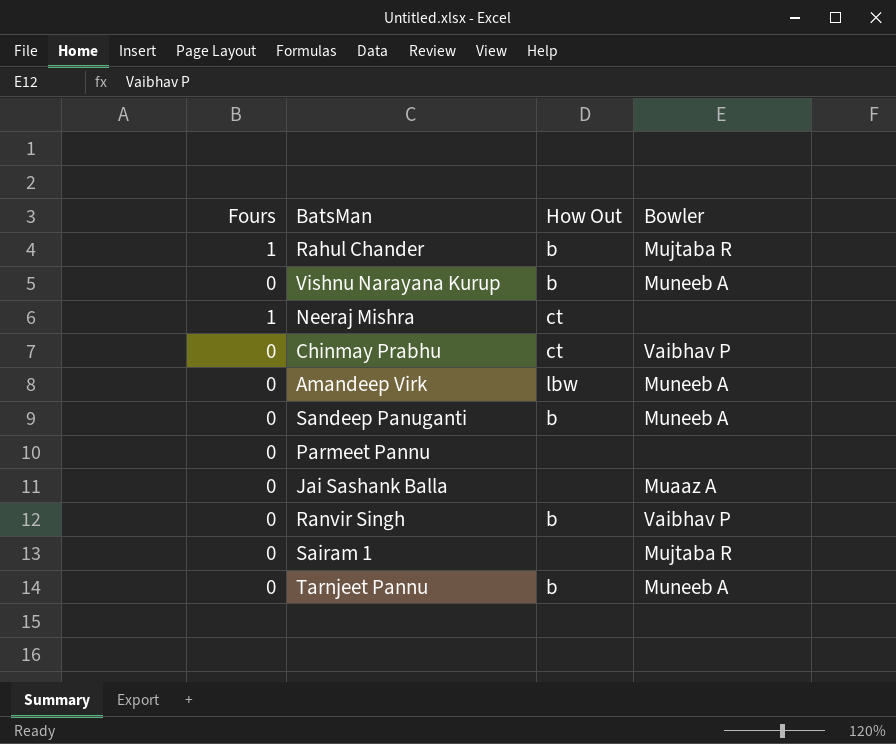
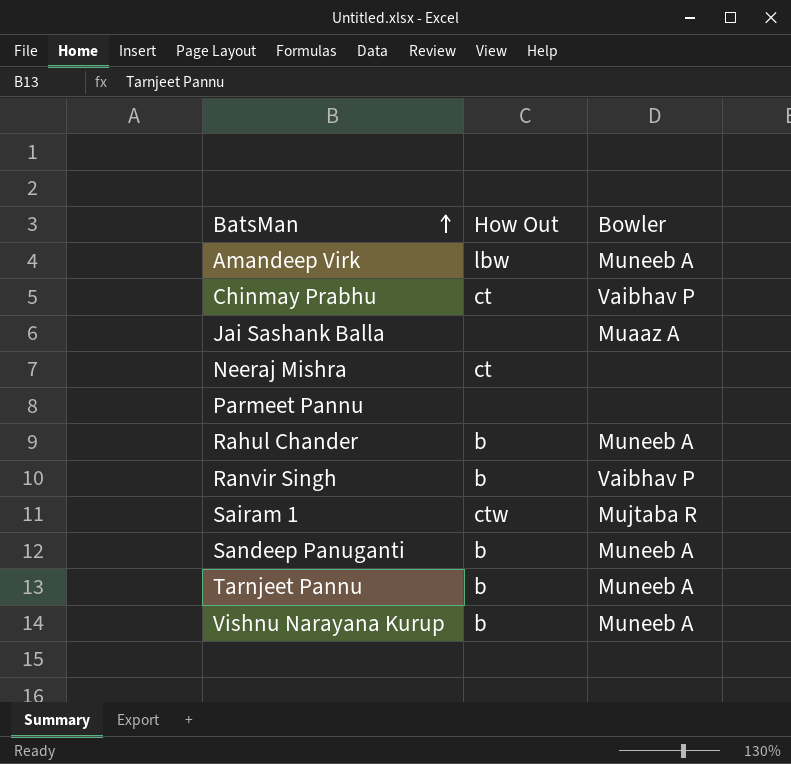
row order: none -> BatsMan ascending
column Fours | position: 1 -> none
Rahul Chander | Bowler: Mujtaba R -> Muneeb A
Sairam 1 | How Out: none -> ctw

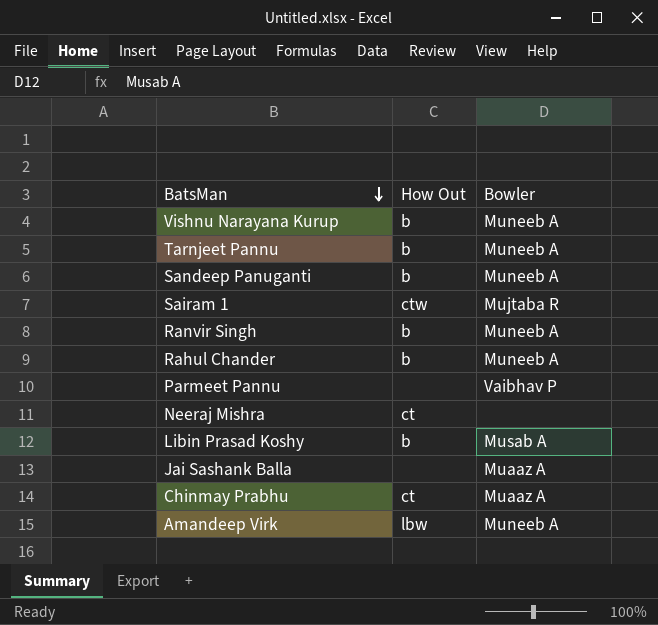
row order: BatsMan ascending -> BatsMan descending
Ranvir Singh | Bowler: Vaibhav P -> Muneeb A
Parmeet Pannu | Bowler: none -> Vaibhav P
row Libin Prasad Koshy: none -> b | Musab A
Chinmay Prabhu | Bowler: Vaibhav P -> Muaaz A

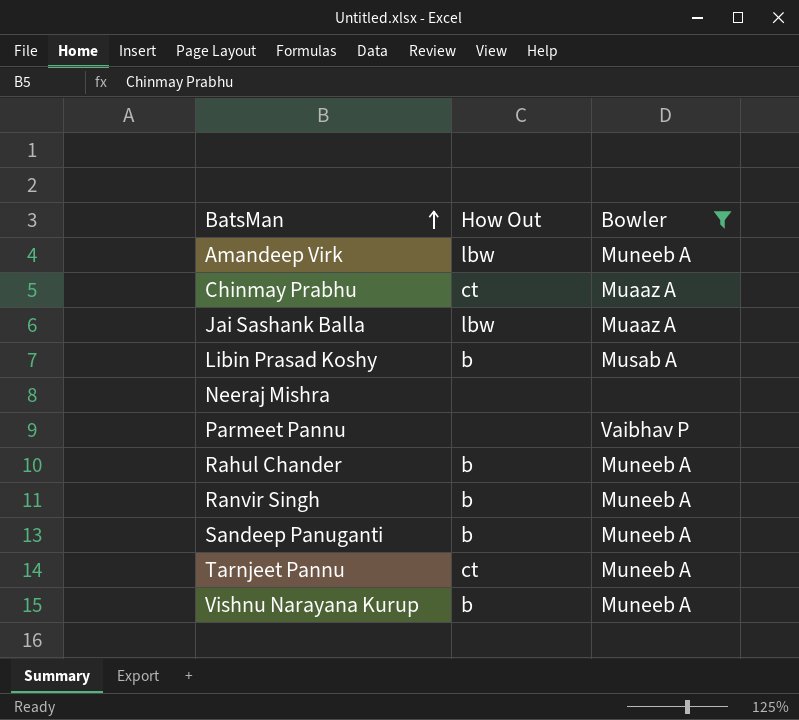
filter: none -> Bowler != Mujtaba R
row order: BatsMan descending -> BatsMan ascending
Jai Sashank Balla | How Out: none -> lbw
Neeraj Mishra | How Out: ct -> none
Tarnjeet Pannu | How Out: b -> ct

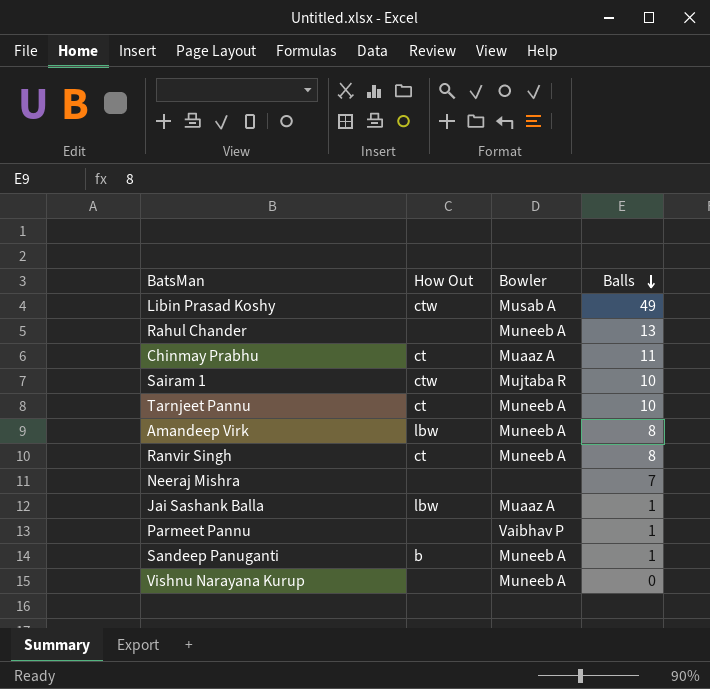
filter: Bowler != Mujtaba R -> none
row order: BatsMan ascending -> Balls descending
column Balls | position: none -> 4
Libin Prasad Koshy | How Out: b -> ctw
Rahul Chander | How Out: b -> none
Ranvir Singh | How Out: b -> ct
Vishnu Narayana Kurup | How Out: b -> none

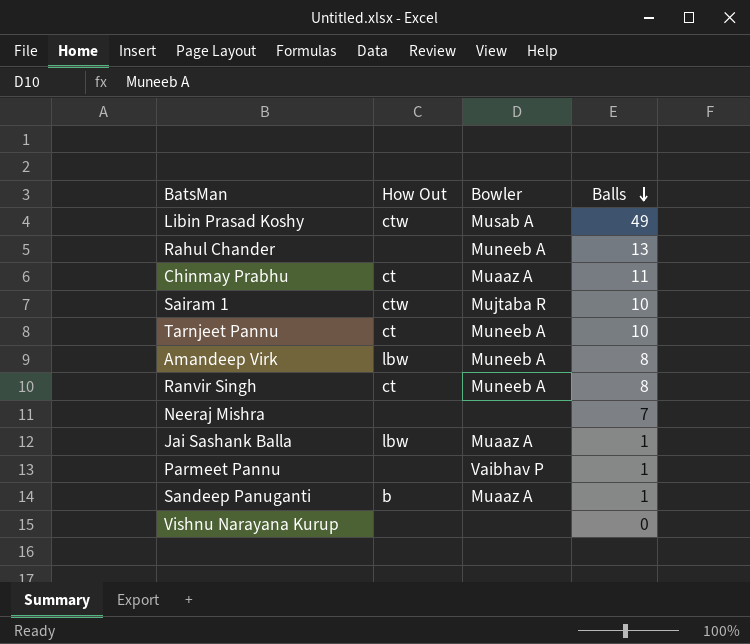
Sandeep Panuganti | Bowler: Muneeb A -> Muaaz A
Vishnu Narayana Kurup | Bowler: Muneeb A -> none

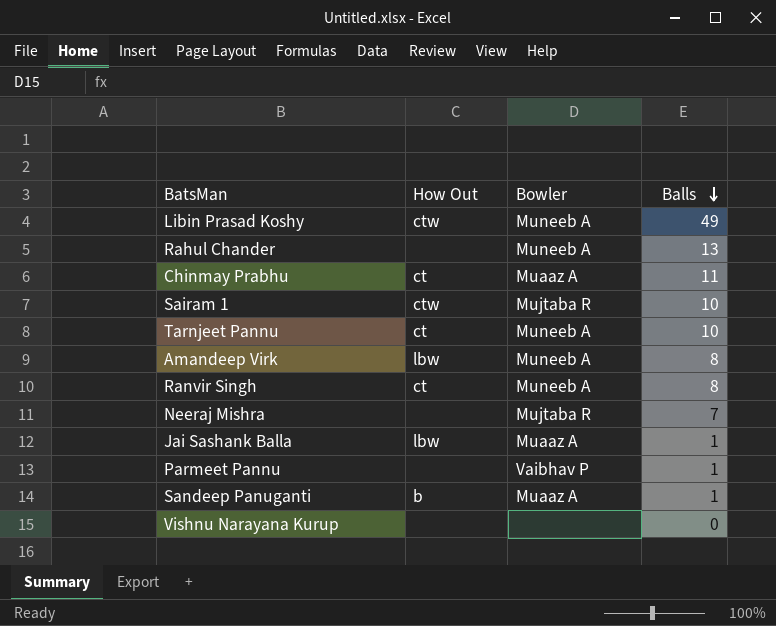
Libin Prasad Koshy | Bowler: Musab A -> Muneeb A
Neeraj Mishra | Bowler: none -> Mujtaba R

